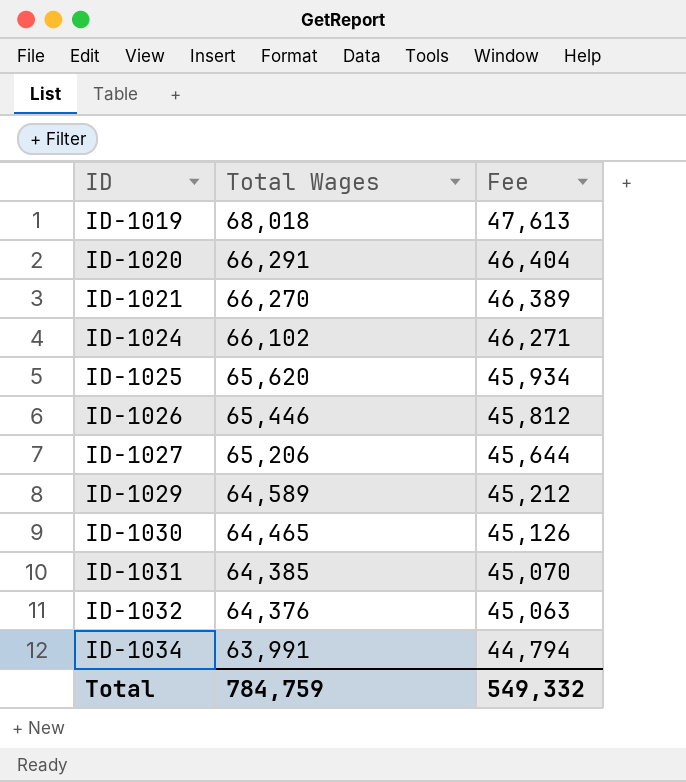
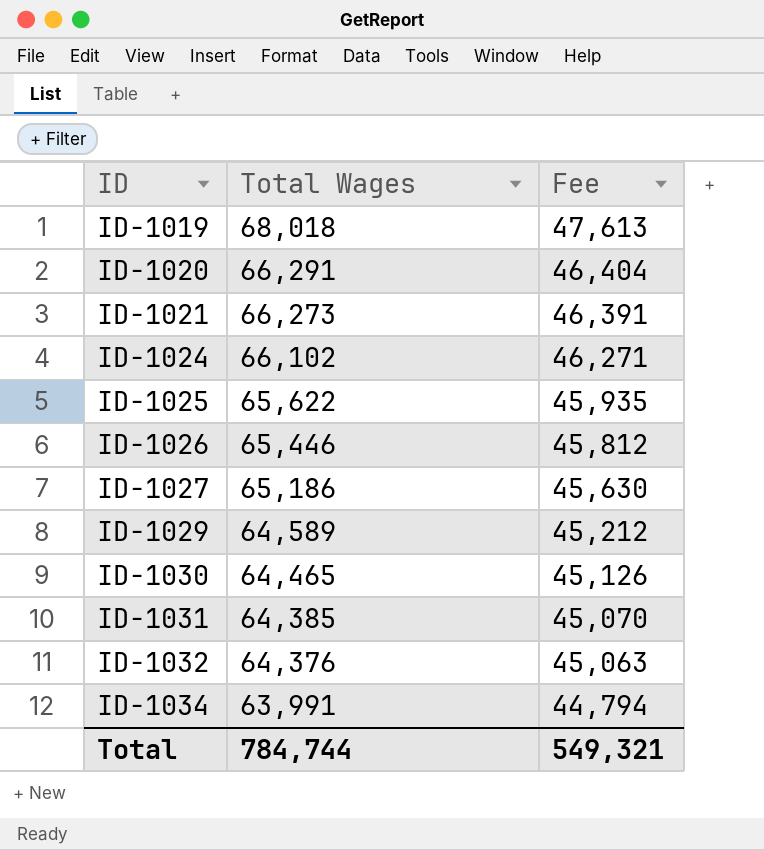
ID-1021 | Total Wages: 66,270 -> 66,273
ID-1021 | Fee: 46,389 -> 46,391
ID-1025 | Total Wages: 65,620 -> 65,622
ID-1025 | Fee: 45,934 -> 45,935
ID-1027 | Total Wages: 65,206 -> 65,186
ID-1027 | Fee: 45,644 -> 45,630
Total | Total Wages: 784,759 -> 784,744
Total | Fee: 549,332 -> 549,321

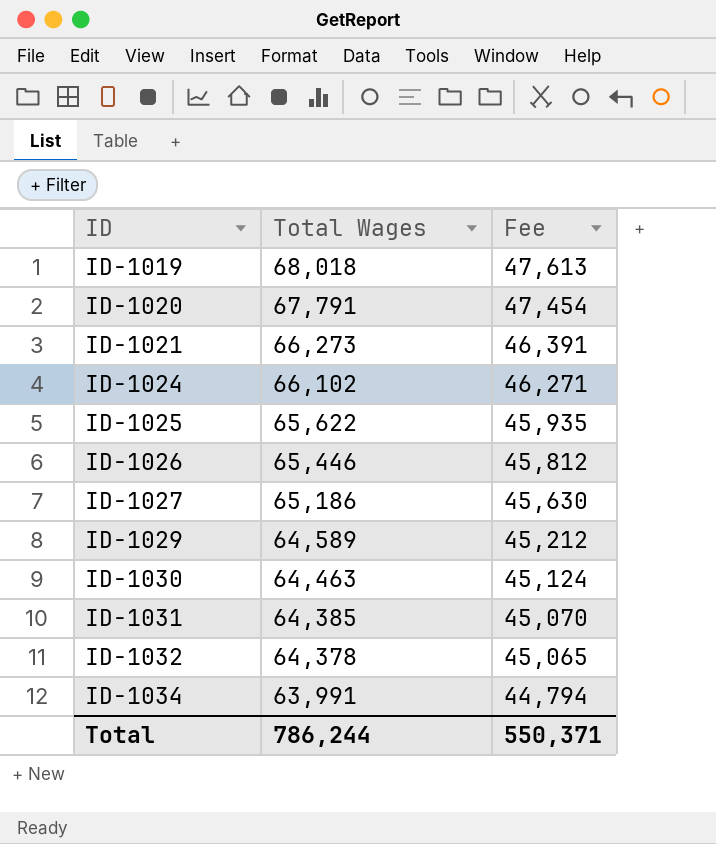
ID-1020 | Total Wages: 66,291 -> 67,791
ID-1020 | Fee: 46,404 -> 47,454
ID-1030 | Total Wages: 64,465 -> 64,463
ID-1030 | Fee: 45,126 -> 45,124
ID-1032 | Total Wages: 64,376 -> 64,378
ID-1032 | Fee: 45,063 -> 45,065
Total | Total Wages: 784,744 -> 786,244
Total | Fee: 549,321 -> 550,371

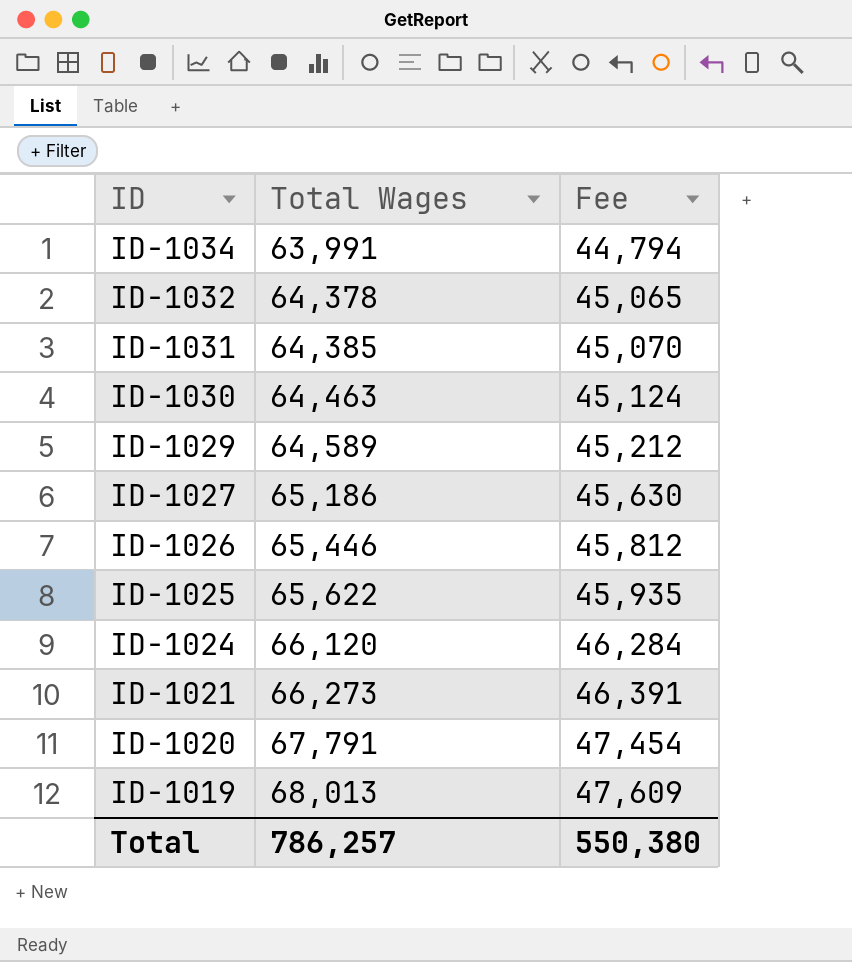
row order: ID ascending -> ID descending
ID-1024 | Total Wages: 66,102 -> 66,120
ID-1024 | Fee: 46,271 -> 46,284
ID-1019 | Total Wages: 68,018 -> 68,013
ID-1019 | Fee: 47,613 -> 47,609
Total | Total Wages: 786,244 -> 786,257
Total | Fee: 550,371 -> 550,380

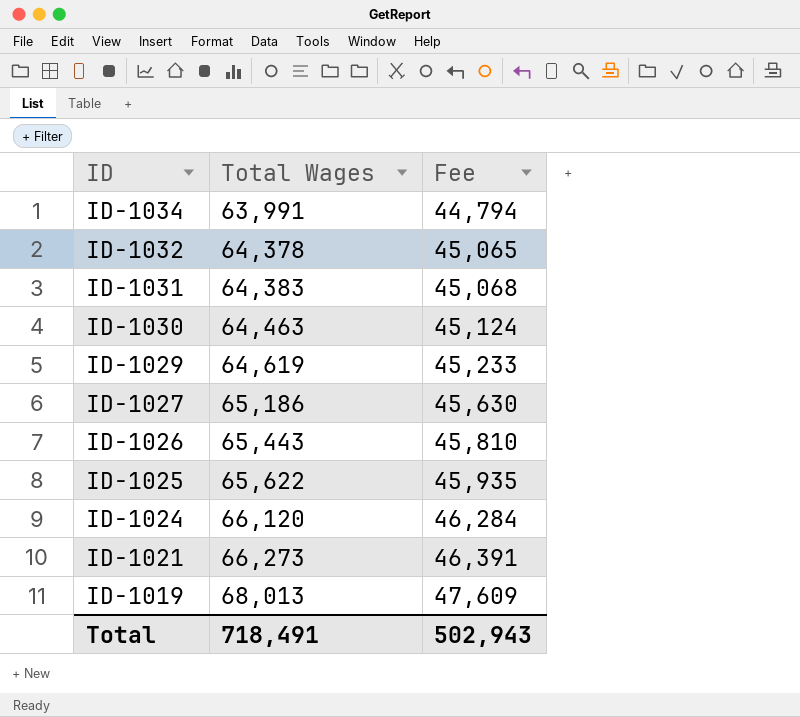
row ID-1020: 67,791 | 47,454 -> none
ID-1031 | Total Wages: 64,385 -> 64,383
ID-1031 | Fee: 45,070 -> 45,068
ID-1029 | Total Wages: 64,589 -> 64,619
ID-1029 | Fee: 45,212 -> 45,233
ID-1026 | Total Wages: 65,446 -> 65,443
ID-1026 | Fee: 45,812 -> 45,810
Total | Total Wages: 786,257 -> 718,491
Total | Fee: 550,380 -> 502,943

